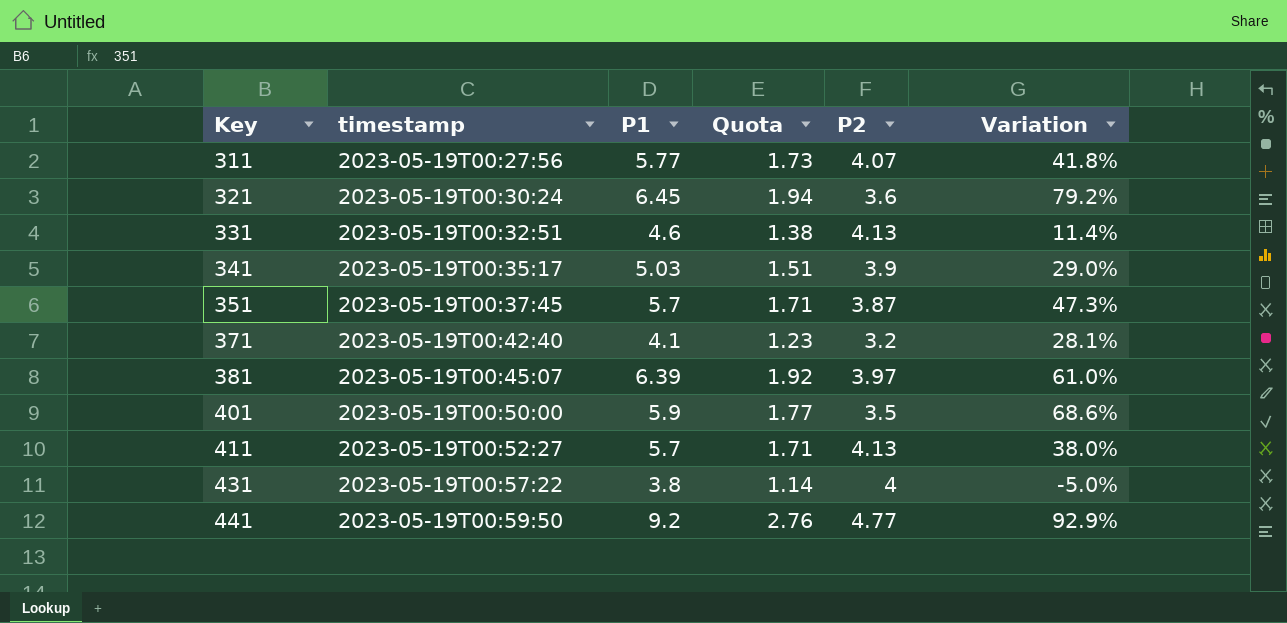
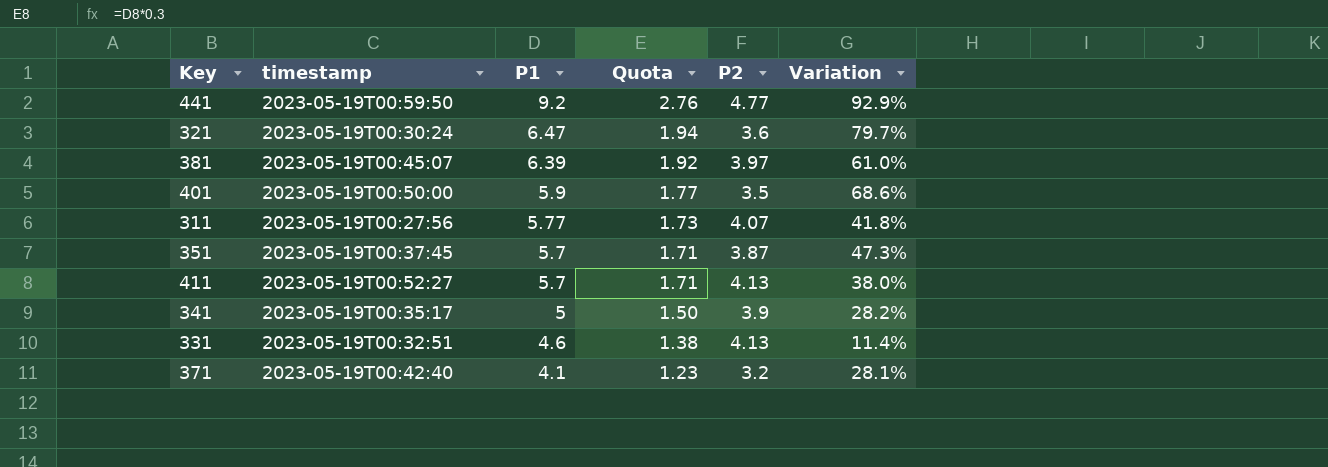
row order: Key ascending -> P1 descending
row 431: 2023-05-19T00:57:22 | 3.8 | 1.14 | 4 | -5.0% -> none
321 | P1: 6.45 -> 6.47
321 | Variation: 79.2% -> 79.7%
341 | P1: 5.03 -> 5
341 | Quota: 1.51 -> 1.50
341 | Variation: 29.0% -> 28.2%

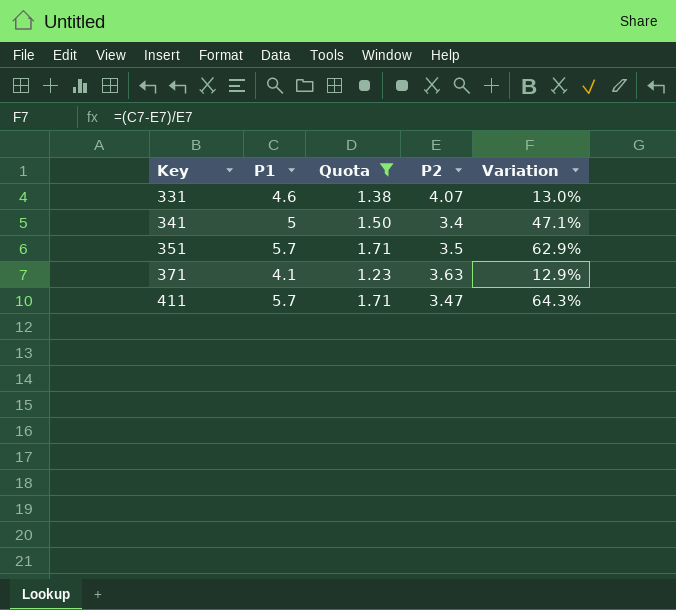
filter: none -> Quota <= 1.71
row order: P1 descending -> Key ascending
column timestamp | position: 2 -> none
331 | P2: 4.13 -> 4.07
331 | Variation: 11.4% -> 13.0%
341 | P2: 3.9 -> 3.4
341 | Variation: 28.2% -> 47.1%
351 | P2: 3.87 -> 3.5
351 | Variation: 47.3% -> 62.9%
371 | P2: 3.2 -> 3.63
371 | Variation: 28.1% -> 12.9%
411 | P2: 4.13 -> 3.47
411 | Variation: 38.0% -> 64.3%

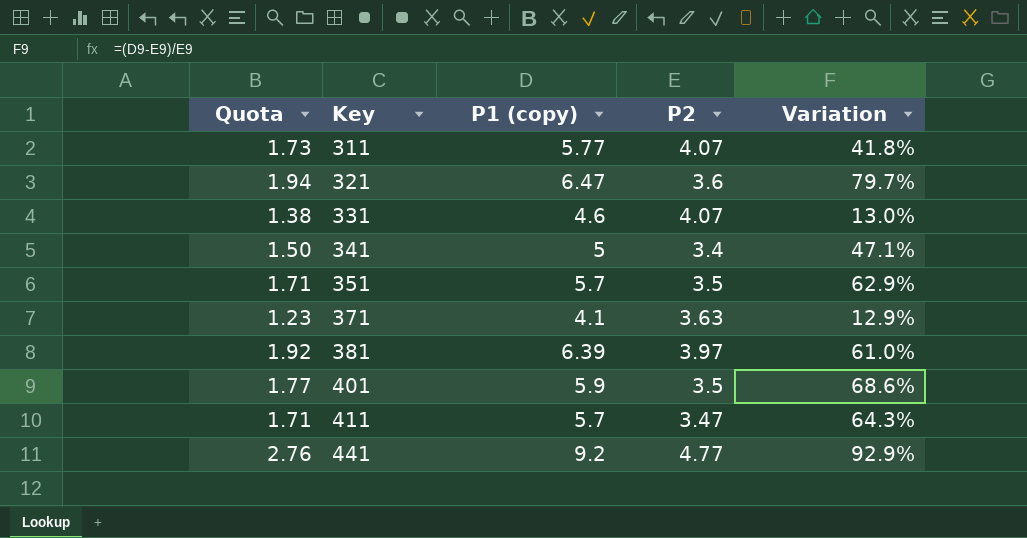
filter: Quota <= 1.71 -> none
column Quota | position: 3 -> 1
column name: P1 -> P1 (copy)

